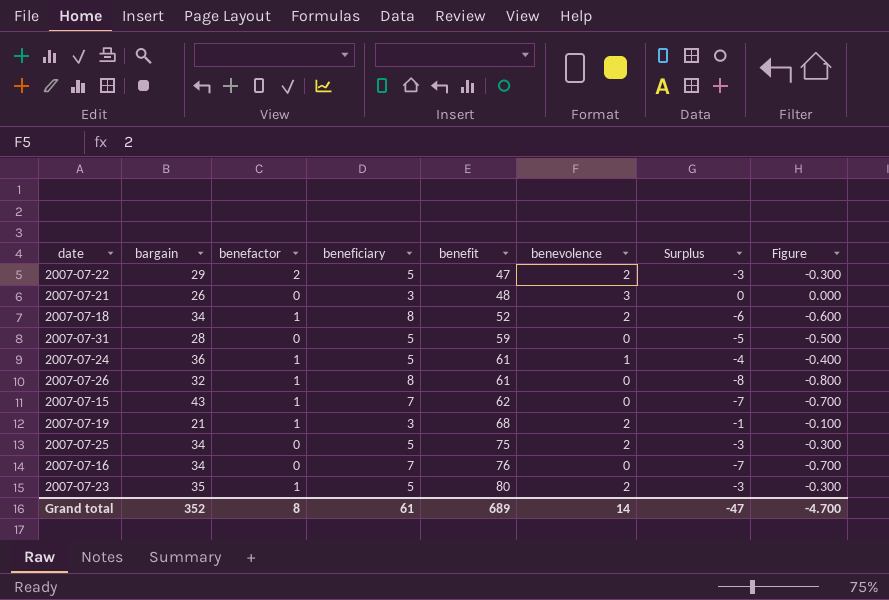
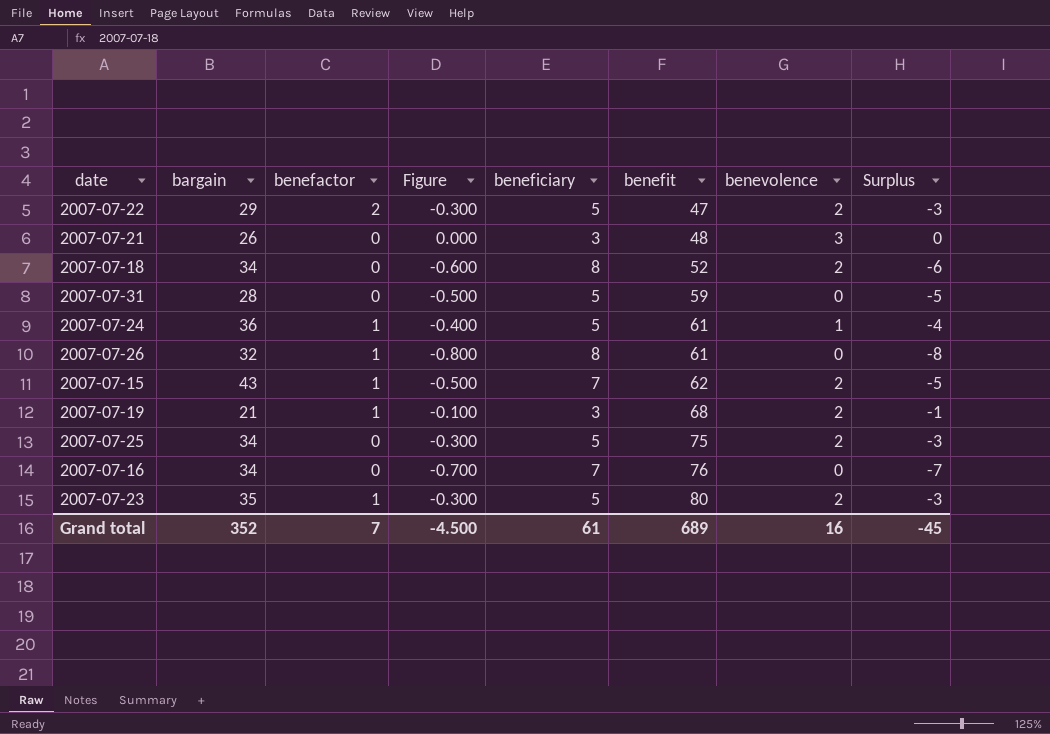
column Figure | position: 8 -> 4
2007-07-18 | benefactor: 1 -> 0
2007-07-15 | Figure: -0.700 -> -0.500
2007-07-15 | benevolence: 0 -> 2
2007-07-15 | Surplus: -7 -> -5
Grand total | benefactor: 8 -> 7
Grand total | Figure: -4.700 -> -4.500
Grand total | benevolence: 14 -> 16
Grand total | Surplus: -47 -> -45

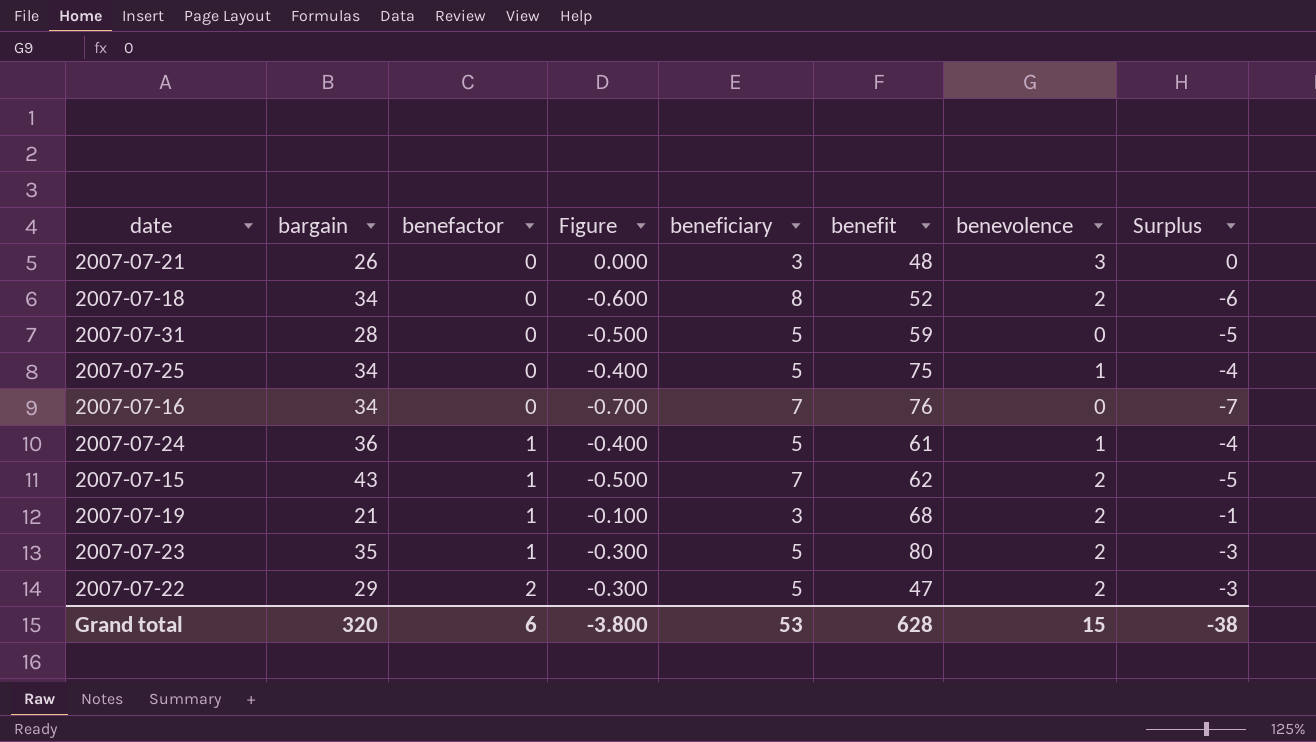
row order: benefit ascending -> benefactor ascending
row 2007-07-26: 32 | 1 | -0.800 | 8 | 61 | 0 | -8 -> none
2007-07-25 | Figure: -0.300 -> -0.400
2007-07-25 | benevolence: 2 -> 1
2007-07-25 | Surplus: -3 -> -4
Grand total | bargain: 352 -> 320
Grand total | benefactor: 7 -> 6
Grand total | Figure: -4.500 -> -3.800
Grand total | beneficiary: 61 -> 53
Grand total | benefit: 689 -> 628
Grand total | benevolence: 16 -> 15
Grand total | Surplus: -45 -> -38

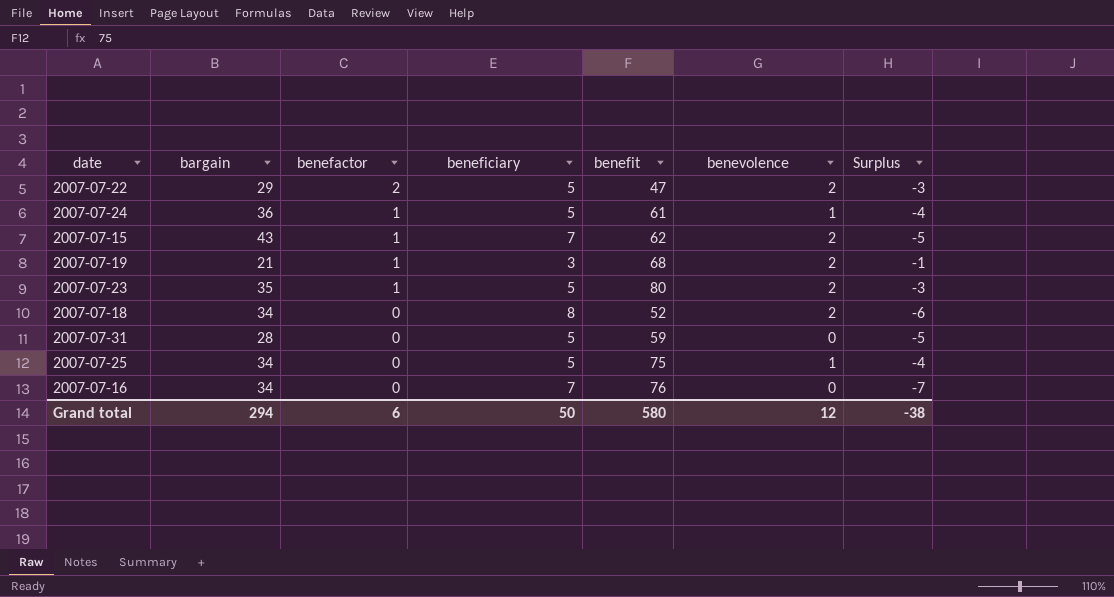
row order: benefactor ascending -> benefactor descending
column Figure | formula: [Surplus] * 0.1 -> none
row 2007-07-21: 26 | 0 | 0.000 | 3 | 48 | 3 | 0 -> none
Grand total | bargain: 320 -> 294
Grand total | beneficiary: 53 -> 50
Grand total | benefit: 628 -> 580
Grand total | benevolence: 15 -> 12

